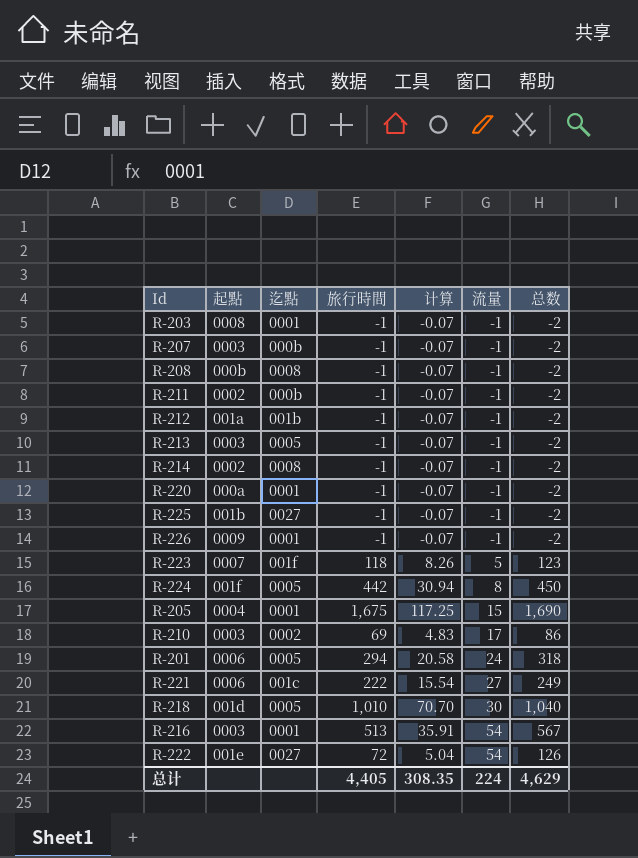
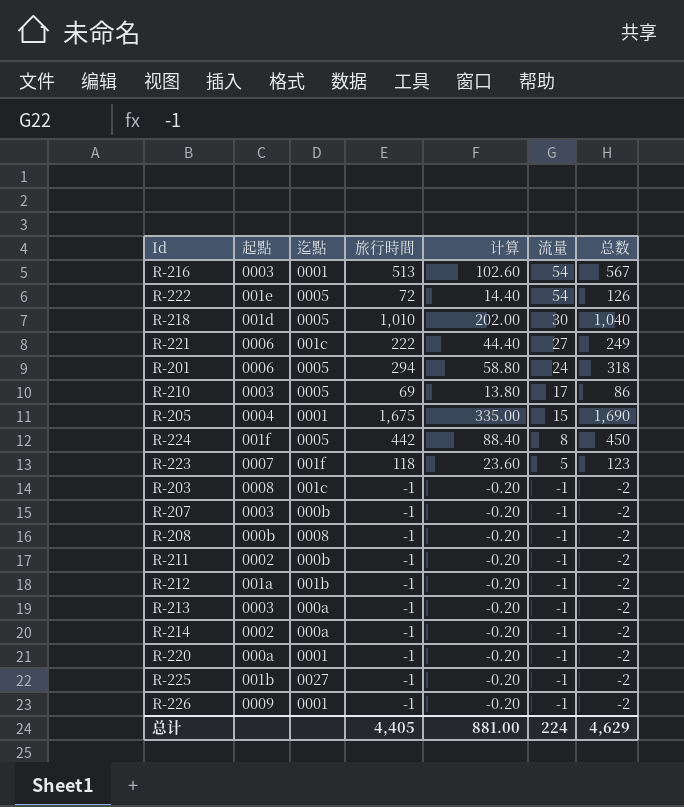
row order: 流量 ascending -> 流量 descending
column 计算 | formula: [旅行時間] * 0.07 -> [旅行時間] * 0.2
R-222 | 迄點: 0027 -> 0005
R-210 | 迄點: 0002 -> 0005
R-203 | 迄點: 0001 -> 001c
R-213 | 迄點: 0005 -> 000a
R-214 | 迄點: 0008 -> 000a
总计 | 计算: 308.35 -> 881.00

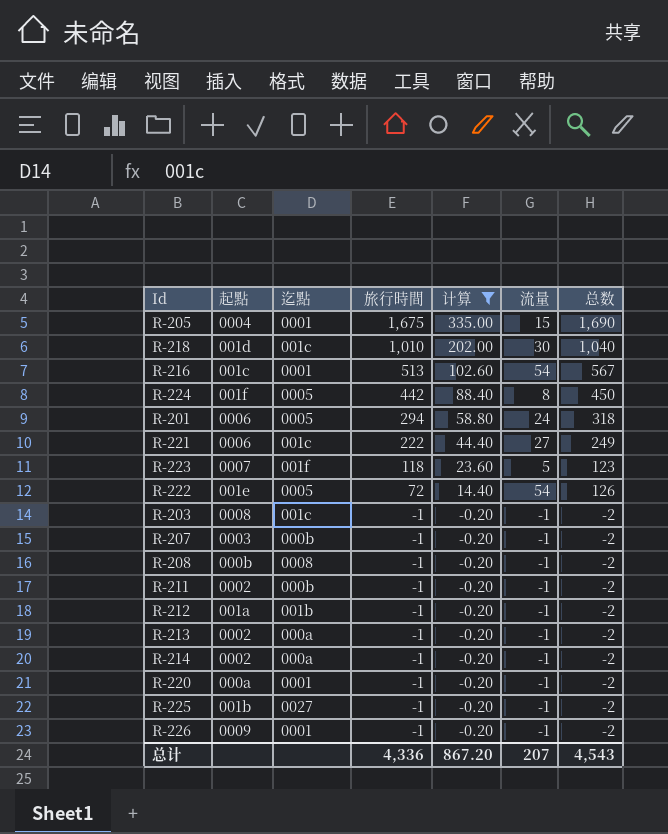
filter: none -> 计算 != 13.80
row order: 流量 descending -> 旅行時間 descending
R-218 | 迄點: 0005 -> 001c
R-216 | 起點: 0003 -> 001c
R-213 | 起點: 0003 -> 0002
总计 | 旅行時間: 4,405 -> 4,336
总计 | 计算: 881.00 -> 867.20
总计 | 流量: 224 -> 207
总计 | 总数: 4,629 -> 4,543

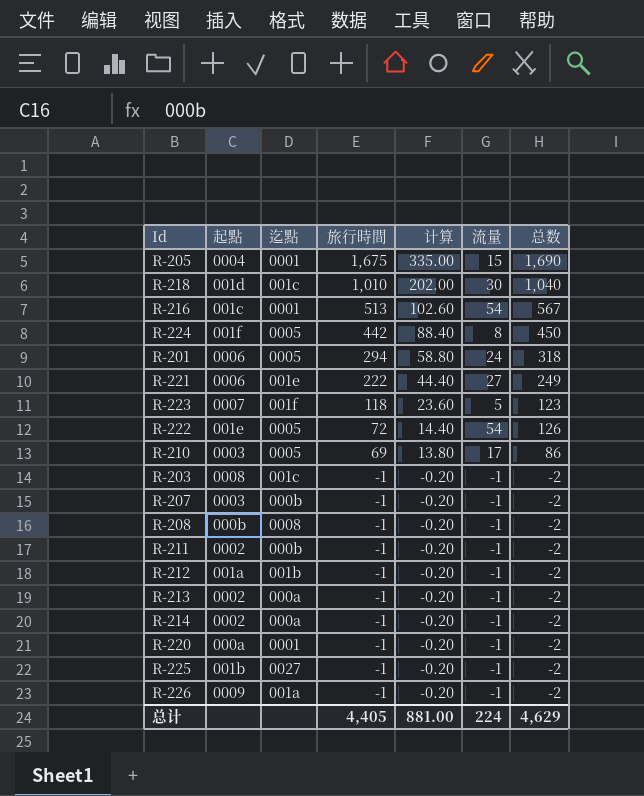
filter: 计算 != 13.80 -> none
R-221 | 迄點: 001c -> 001e
R-226 | 迄點: 0001 -> 001a
总计 | 旅行時間: 4,336 -> 4,405
总计 | 计算: 867.20 -> 881.00
总计 | 流量: 207 -> 224
总计 | 总数: 4,543 -> 4,629

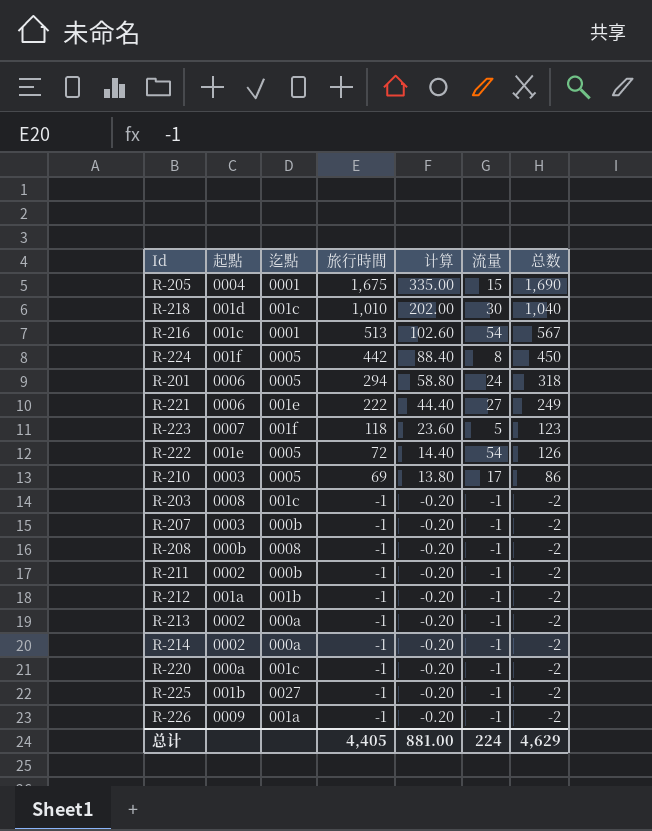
R-220 | 迄點: 0001 -> 001c

